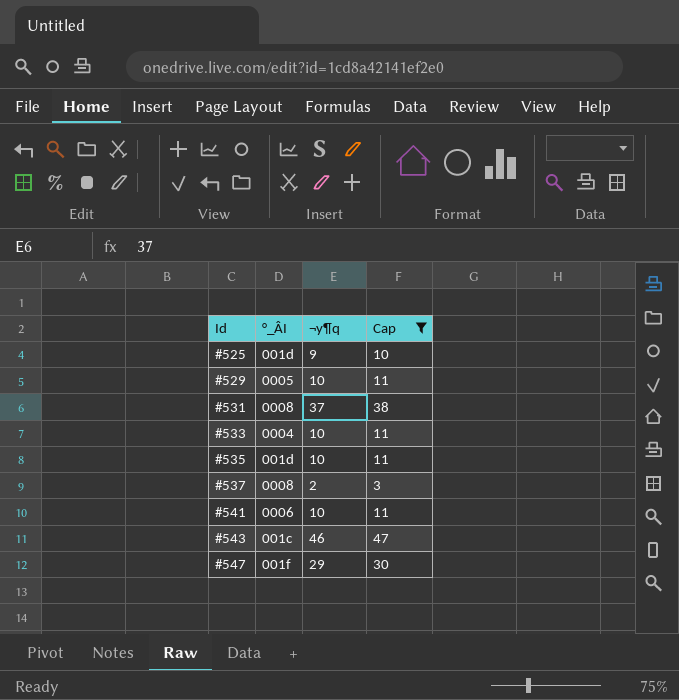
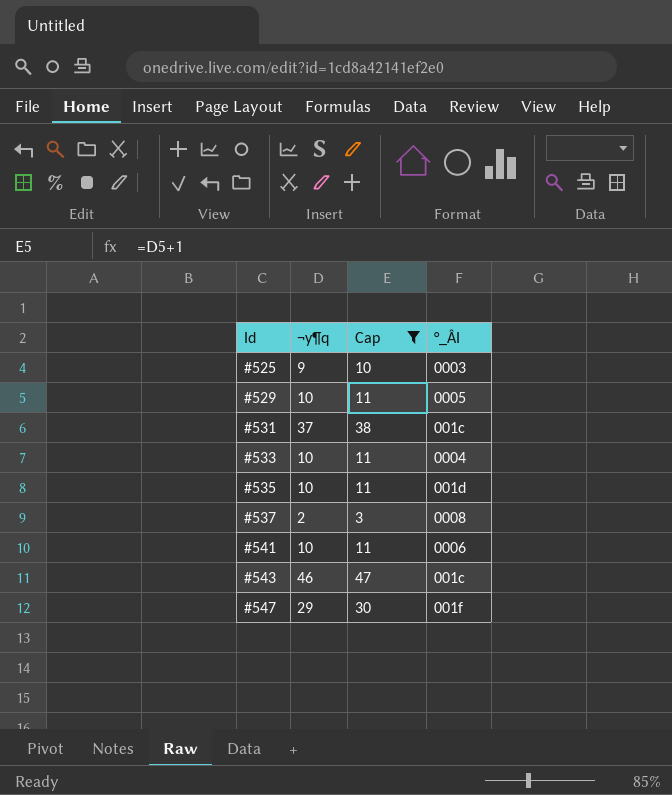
column °_ÂI | position: 2 -> 4
#525 | °_ÂI: 001d -> 0003
#531 | °_ÂI: 0008 -> 001c

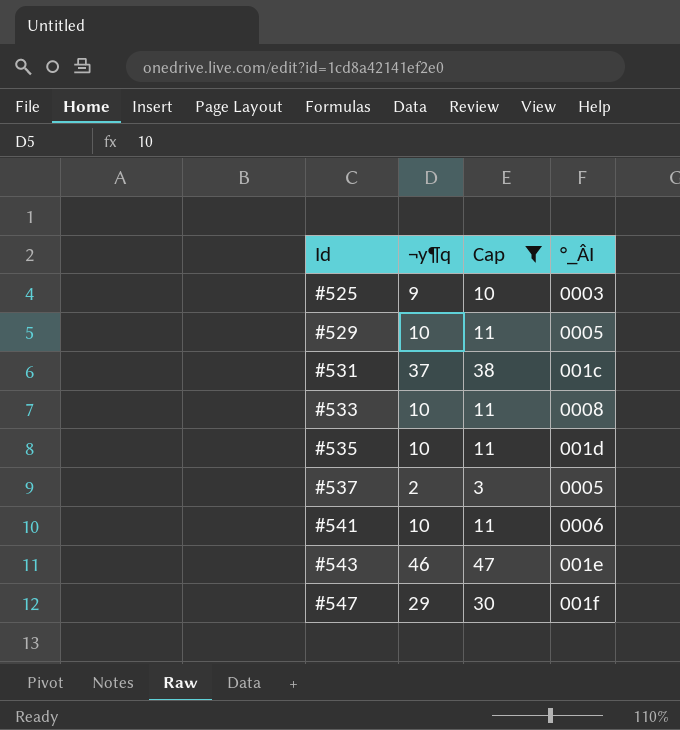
#533 | °_ÂI: 0004 -> 0008
#537 | °_ÂI: 0008 -> 0005
#543 | °_ÂI: 001c -> 001e

